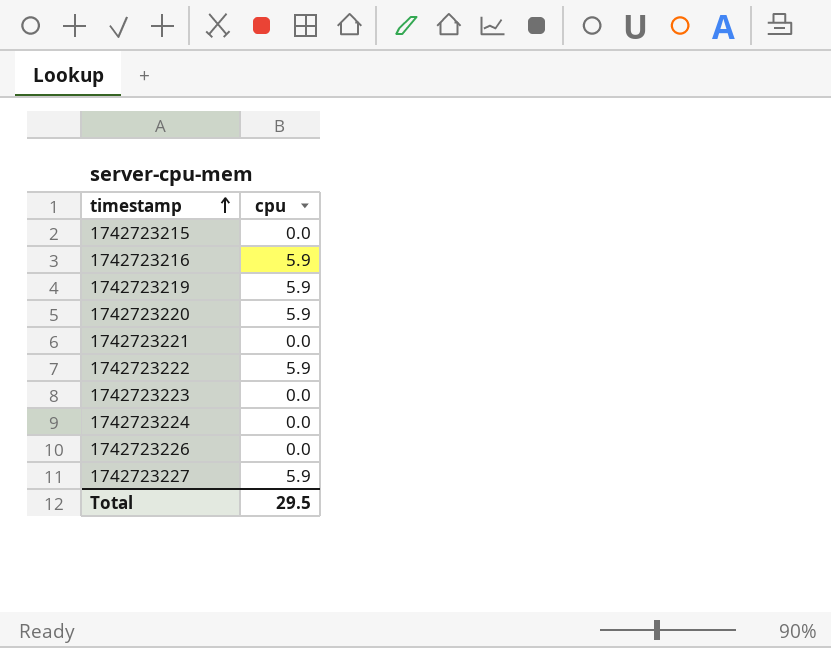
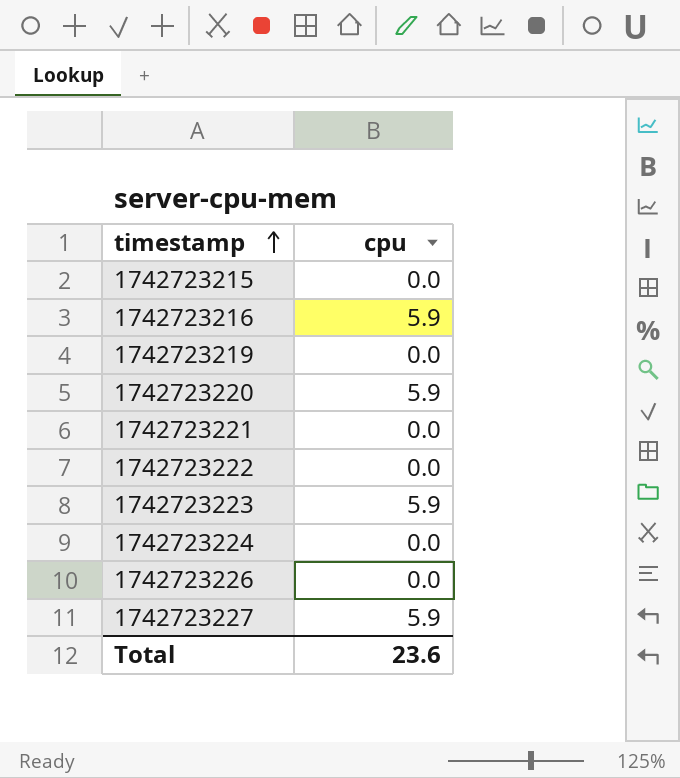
1742723219 | cpu: 5.9 -> 0.0
1742723222 | cpu: 5.9 -> 0.0
1742723223 | cpu: 0.0 -> 5.9
Total | cpu: 29.5 -> 23.6

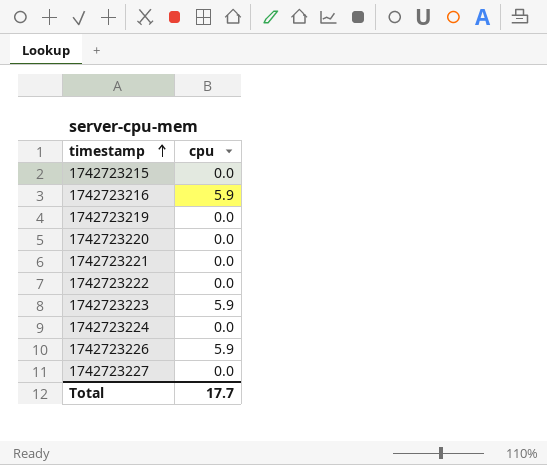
1742723220 | cpu: 5.9 -> 0.0
1742723226 | cpu: 0.0 -> 5.9
1742723227 | cpu: 5.9 -> 0.0
Total | cpu: 23.6 -> 17.7

